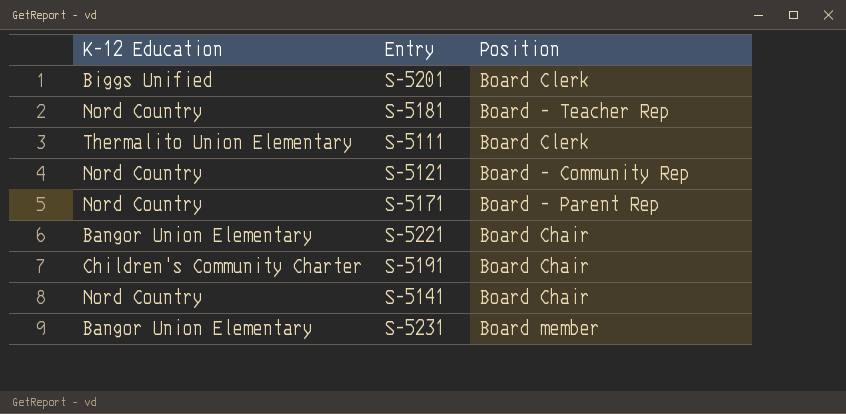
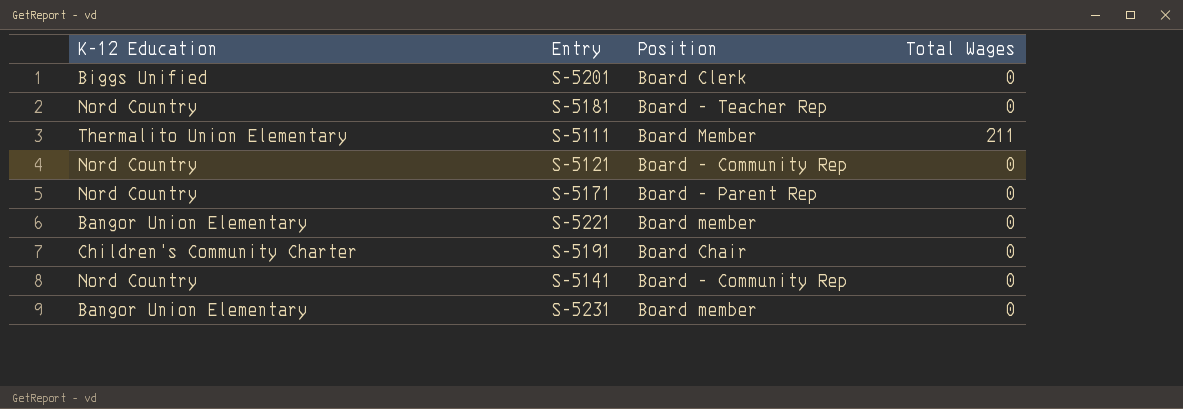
column Total Wages | position: none -> 4
S-5111 | Position: Board Clerk -> Board Member
S-5221 | Position: Board Chair -> Board member
S-5141 | Position: Board Chair -> Board - Community Rep

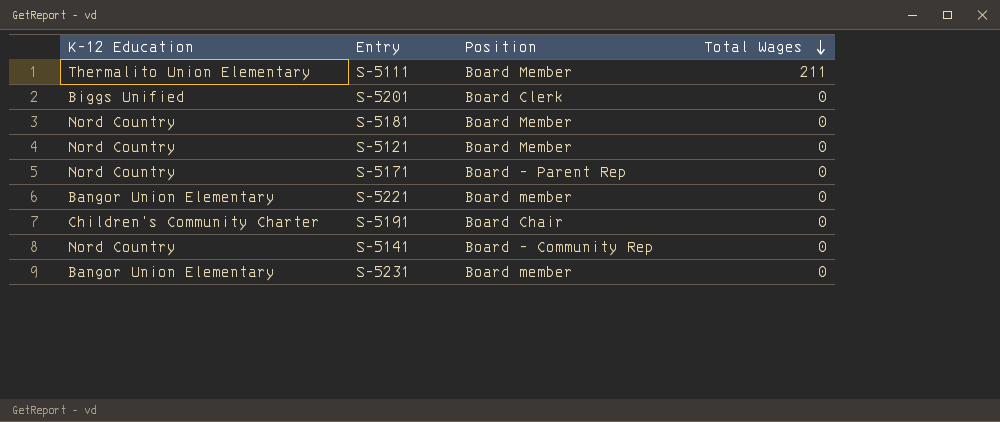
row order: none -> Total Wages descending
S-5181 | Position: Board - Teacher Rep -> Board Member
S-5121 | Position: Board - Community Rep -> Board Member

